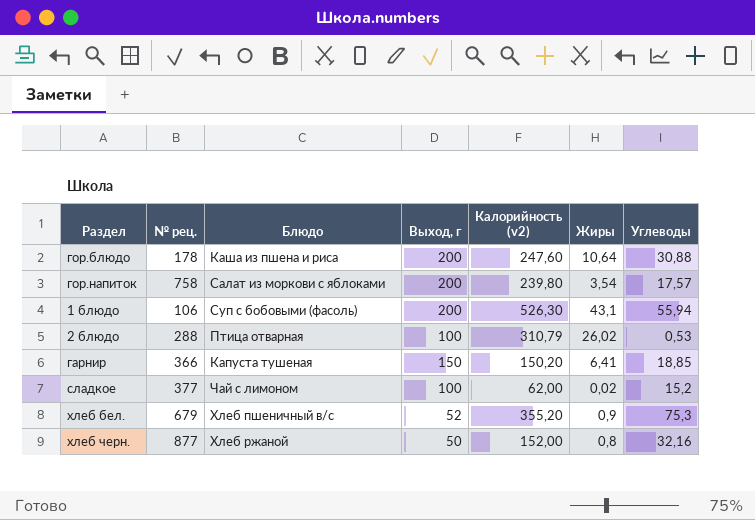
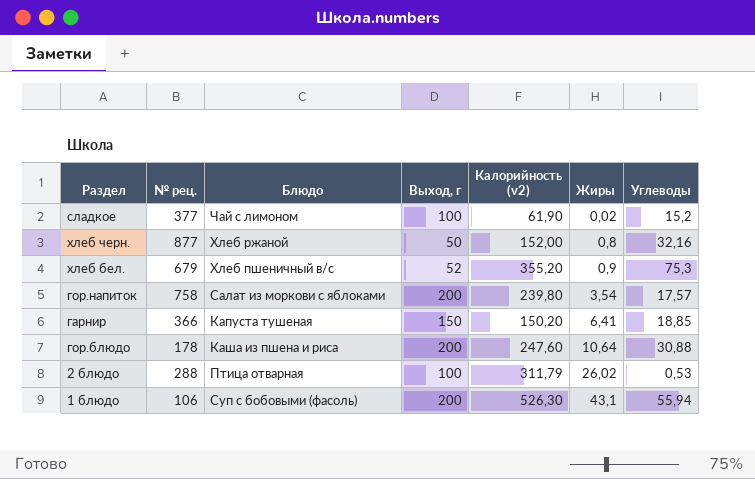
row order: none -> Жиры ascending
сладкое | Калорийность (v2): 62,00 -> 61,90
2 блюдо | Калорийность (v2): 310,79 -> 311,79

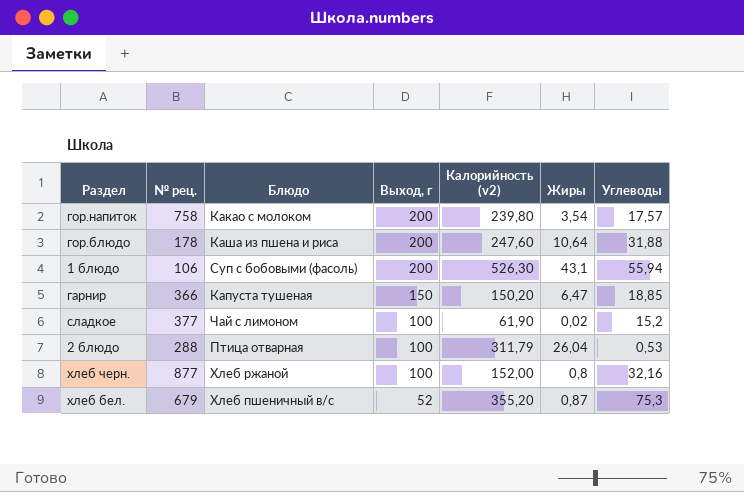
row order: Жиры ascending -> Выход, г descending
гор.напиток | Блюдо: Салат из моркови с яблоками -> Какао с молоком
гор.блюдо | Углеводы: 30,88 -> 31,88
гарнир | Жиры: 6,41 -> 6,47
2 блюдо | Жиры: 26,02 -> 26,04
хлеб черн. | Выход, г: 50 -> 100
хлеб бел. | Жиры: 0,9 -> 0,87

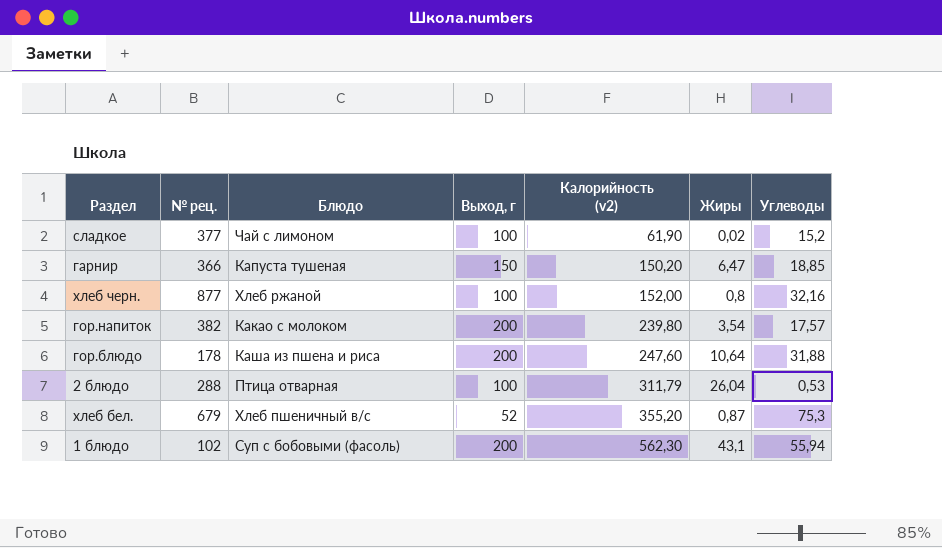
row order: Выход, г descending -> Калорийность (v2) ascending
гор.напиток | № рец.: 758 -> 382
1 блюдо | № рец.: 106 -> 102
1 блюдо | Калорийность (v2): 526,30 -> 562,30

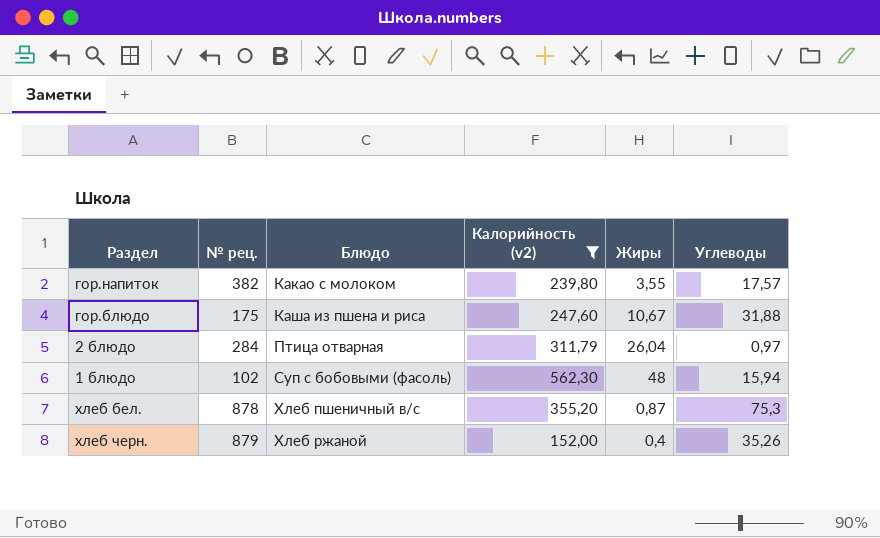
filter: none -> Калорийность (v2) >= 152,00
row order: Калорийность (v2) ascending -> Блюдо ascending
column Выход, г | position: 4 -> none
гор.напиток | Жиры: 3,54 -> 3,55
гор.блюдо | № рец.: 178 -> 175
гор.блюдо | Жиры: 10,64 -> 10,67
2 блюдо | № рец.: 288 -> 284
2 блюдо | Углеводы: 0,53 -> 0,97
1 блюдо | Жиры: 43,1 -> 48
1 блюдо | Углеводы: 55,94 -> 15,94
хлеб бел. | № рец.: 679 -> 878
хлеб черн. | № рец.: 877 -> 879
хлеб черн. | Жиры: 0,8 -> 0,4
хлеб черн. | Углеводы: 32,16 -> 35,26

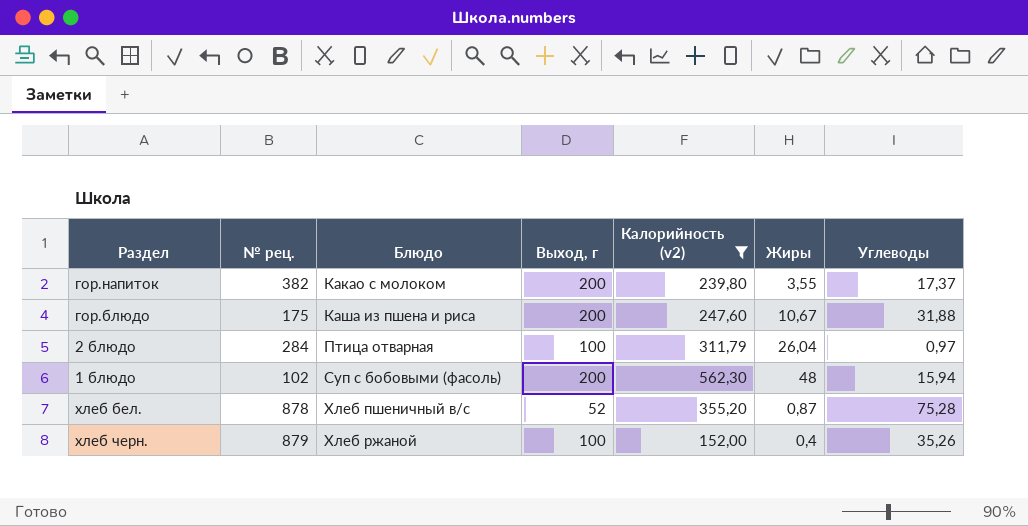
column Выход, г | position: none -> 4
гор.напиток | Углеводы: 17,57 -> 17,37
хлеб бел. | Углеводы: 75,3 -> 75,28

